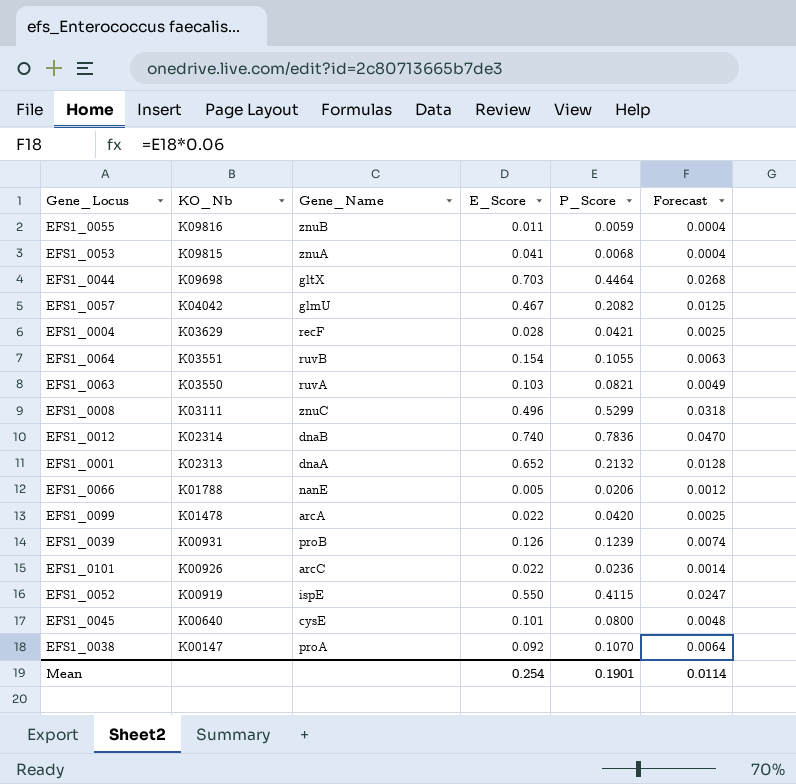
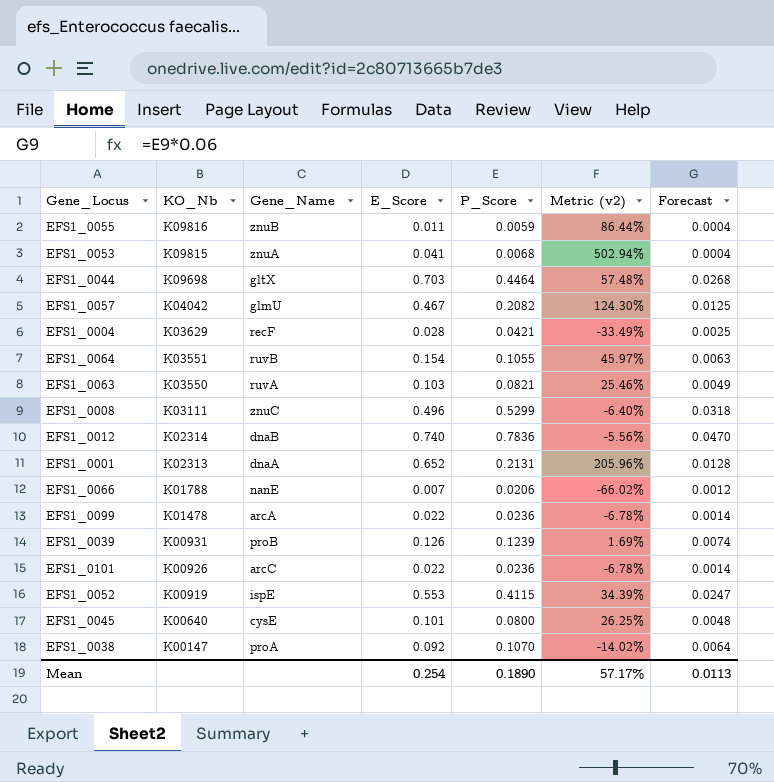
column Metric (v2) | formula: none -> ([E_Score] - [P_Score]) / [P_Score]
EFS1_0001 | P_Score: 0.2132 -> 0.2131
EFS1_0066 | E_Score: 0.005 -> 0.007
EFS1_0099 | P_Score: 0.0420 -> 0.0236
EFS1_0099 | Forecast: 0.0025 -> 0.0014
EFS1_0052 | E_Score: 0.550 -> 0.553
Mean | P_Score: 0.1901 -> 0.1890
Mean | Forecast: 0.0114 -> 0.0113

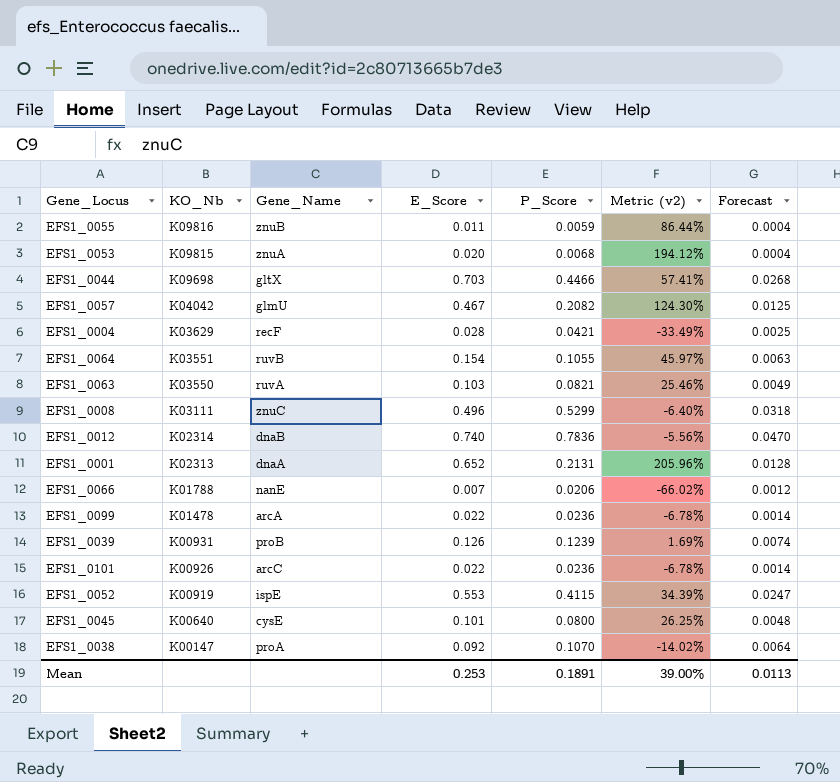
EFS1_0053 | E_Score: 0.041 -> 0.020
EFS1_0053 | Metric (v2): 502.94% -> 194.12%
EFS1_0044 | P_Score: 0.4464 -> 0.4466
EFS1_0044 | Metric (v2): 57.48% -> 57.41%
Mean | E_Score: 0.254 -> 0.253
Mean | P_Score: 0.1890 -> 0.1891
Mean | Metric (v2): 57.17% -> 39.00%

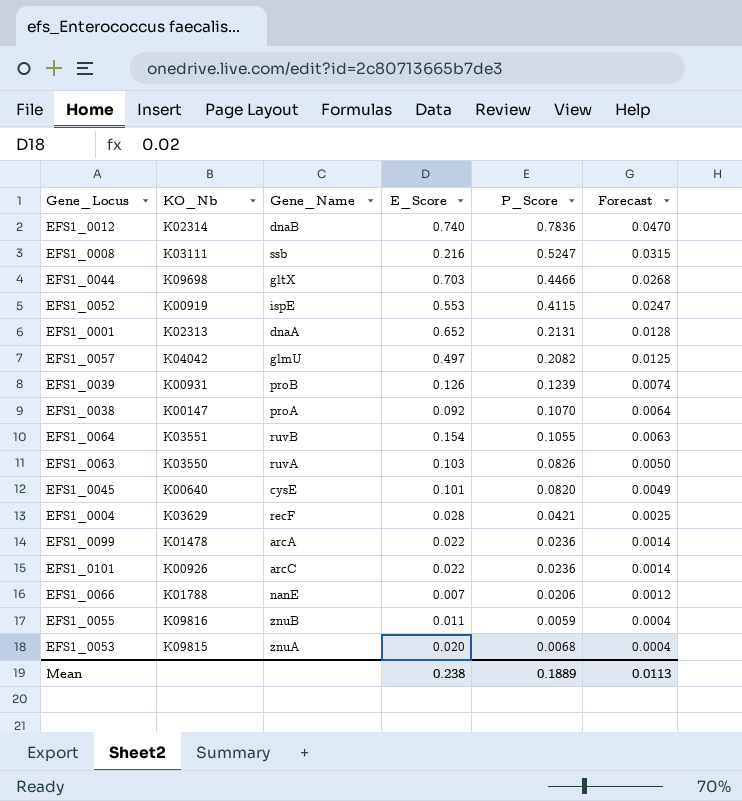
row order: KO_Nb descending -> Forecast descending
column Metric (v2) | formula: ([E_Score] - [P_Score]) / [P_Score] -> none
EFS1_0008 | Gene_Name: znuC -> ssb
EFS1_0008 | E_Score: 0.496 -> 0.216
EFS1_0008 | P_Score: 0.5299 -> 0.5247
EFS1_0008 | Forecast: 0.0318 -> 0.0315
EFS1_0057 | E_Score: 0.467 -> 0.497
EFS1_0063 | P_Score: 0.0821 -> 0.0826
EFS1_0063 | Forecast: 0.0049 -> 0.0050
EFS1_0045 | P_Score: 0.0800 -> 0.0820
EFS1_0045 | Forecast: 0.0048 -> 0.0049
Mean | E_Score: 0.253 -> 0.238
Mean | P_Score: 0.1891 -> 0.1889

